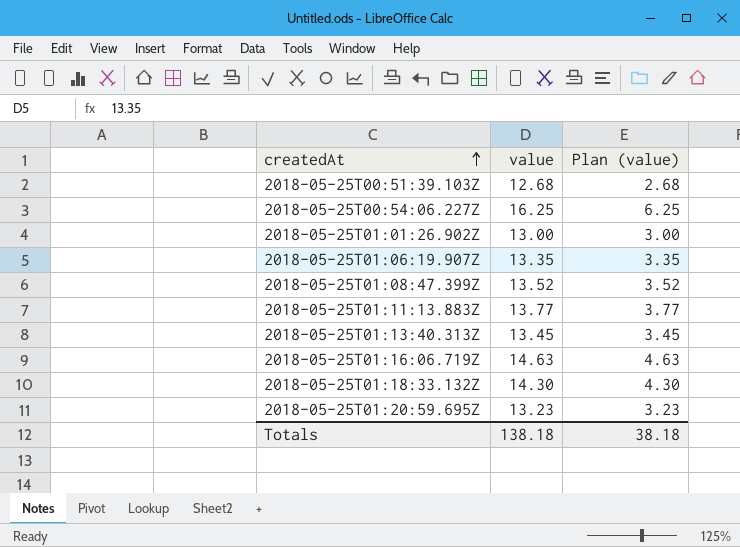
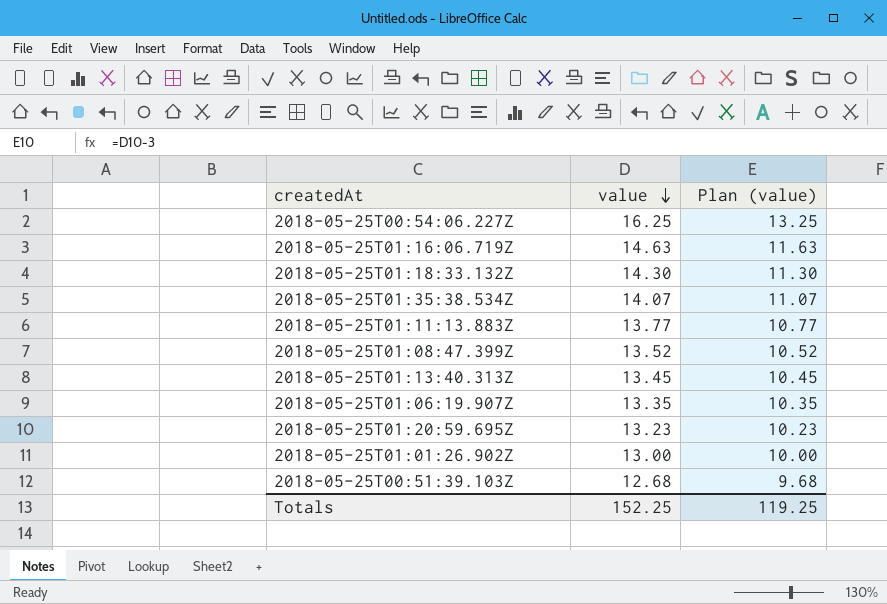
row order: createdAt ascending -> value descending
column Plan (value) | formula: [value] - 10 -> [value] - 3
row 2018-05-25T01:35:38.534Z: none -> 14.07 | 11.07
Totals | value: 138.18 -> 152.25
Totals | Plan (value): 38.18 -> 119.25

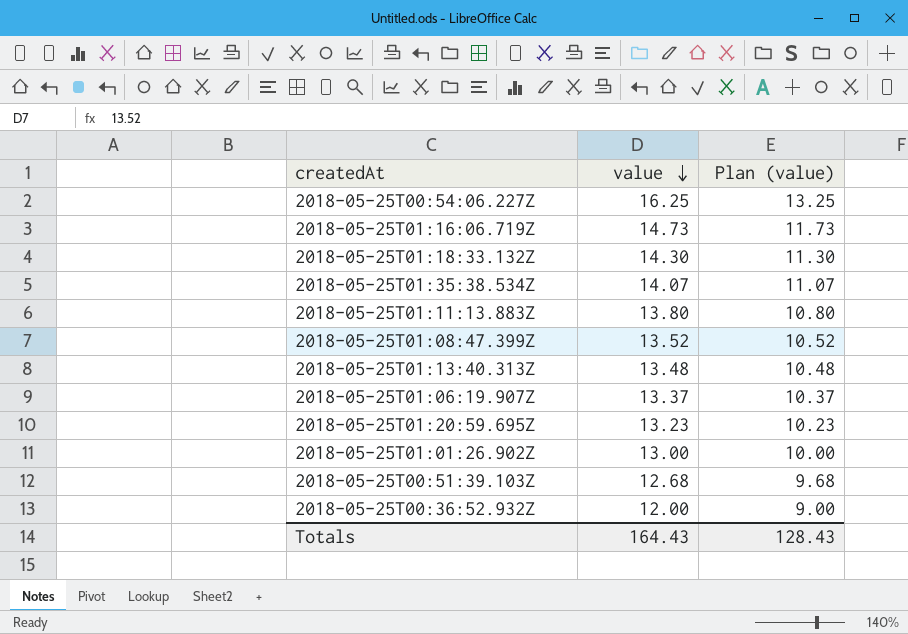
2018-05-25T01:16:06.719Z | value: 14.63 -> 14.73
2018-05-25T01:16:06.719Z | Plan (value): 11.63 -> 11.73
2018-05-25T01:11:13.883Z | value: 13.77 -> 13.80
2018-05-25T01:11:13.883Z | Plan (value): 10.77 -> 10.80
2018-05-25T01:13:40.313Z | value: 13.45 -> 13.48
2018-05-25T01:13:40.313Z | Plan (value): 10.45 -> 10.48
2018-05-25T01:06:19.907Z | value: 13.35 -> 13.37
2018-05-25T01:06:19.907Z | Plan (value): 10.35 -> 10.37
row 2018-05-25T00:36:52.932Z: none -> 12.00 | 9.00
Totals | value: 152.25 -> 164.43
Totals | Plan (value): 119.25 -> 128.43

